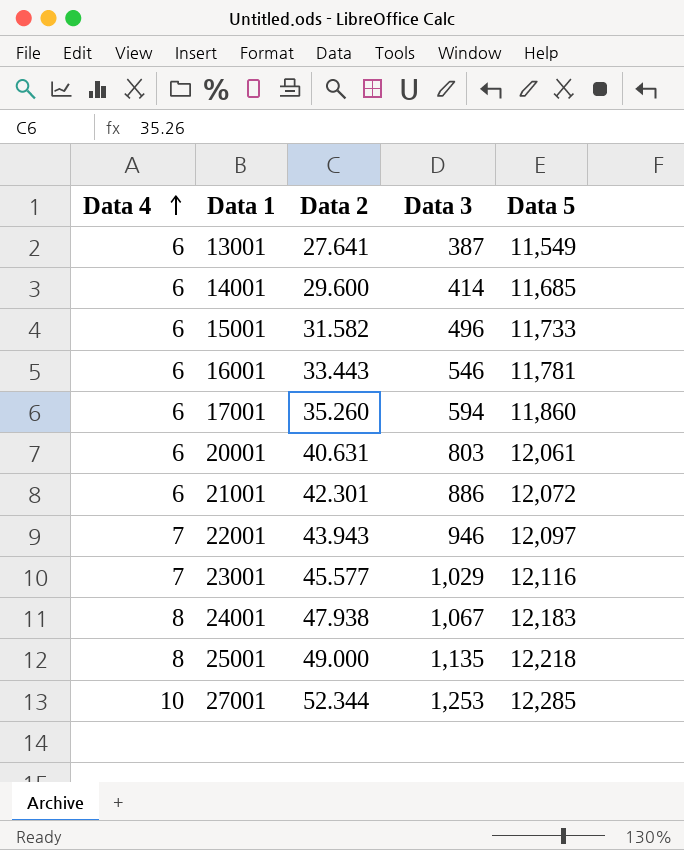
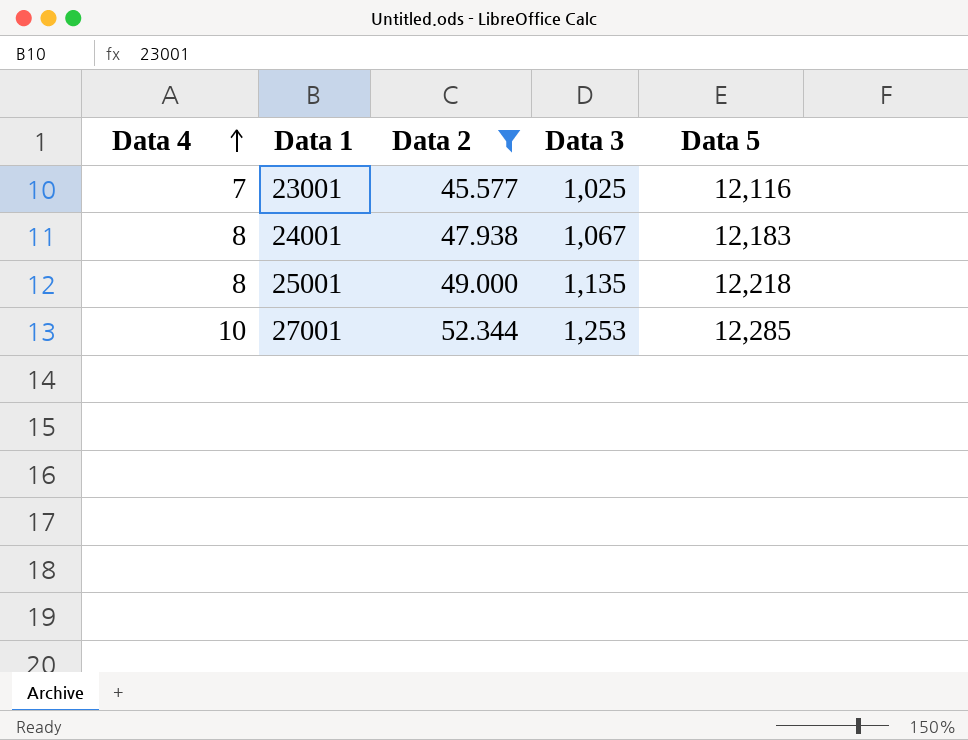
filter: none -> Data 2 >= 45.577
23001 | Data 3: 1,029 -> 1,025

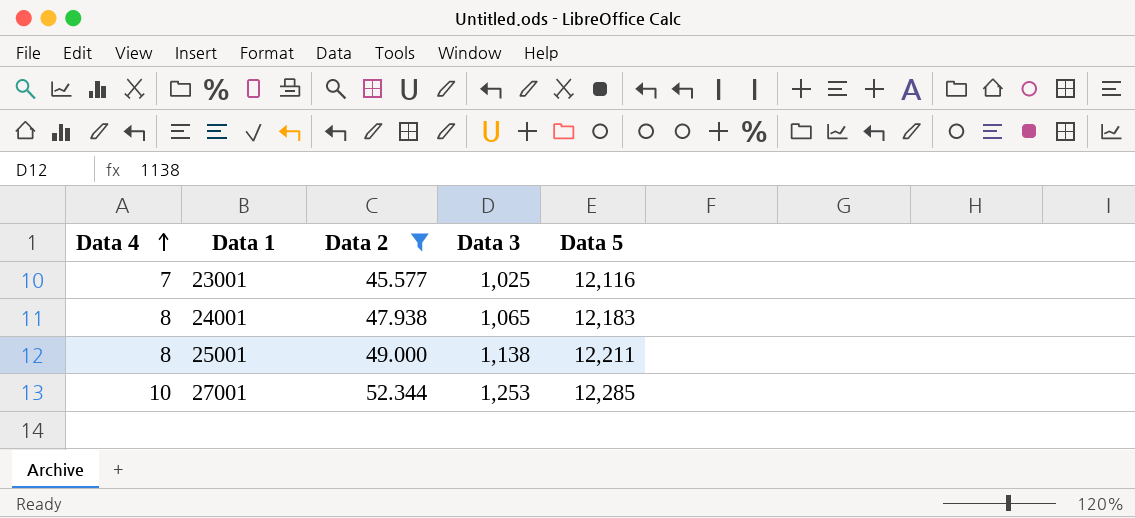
24001 | Data 3: 1,067 -> 1,065
25001 | Data 3: 1,135 -> 1,138
25001 | Data 5: 12,218 -> 12,211

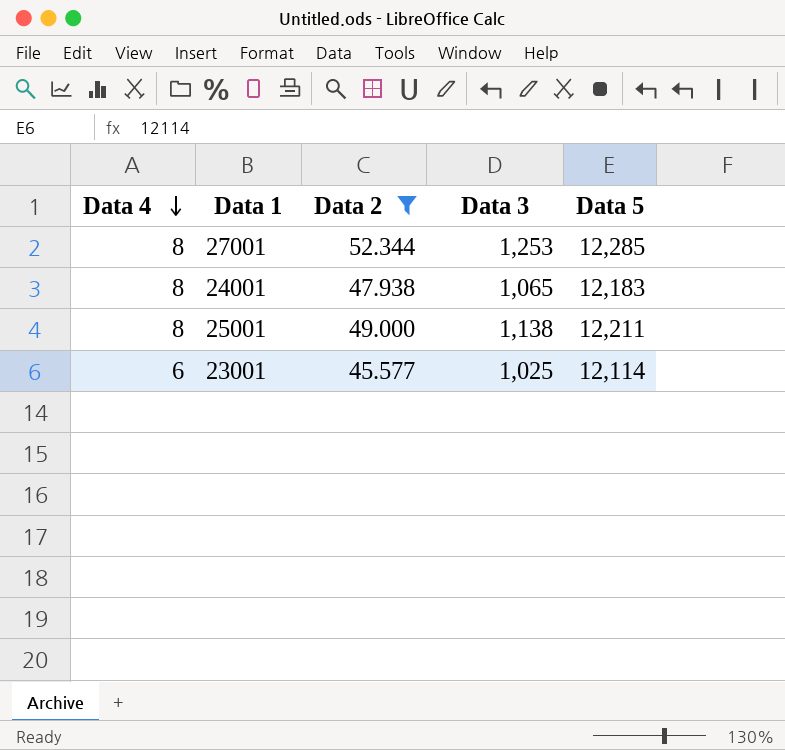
row order: Data 4 ascending -> Data 4 descending
27001 | Data 4: 10 -> 8
23001 | Data 4: 7 -> 6
23001 | Data 5: 12,116 -> 12,114

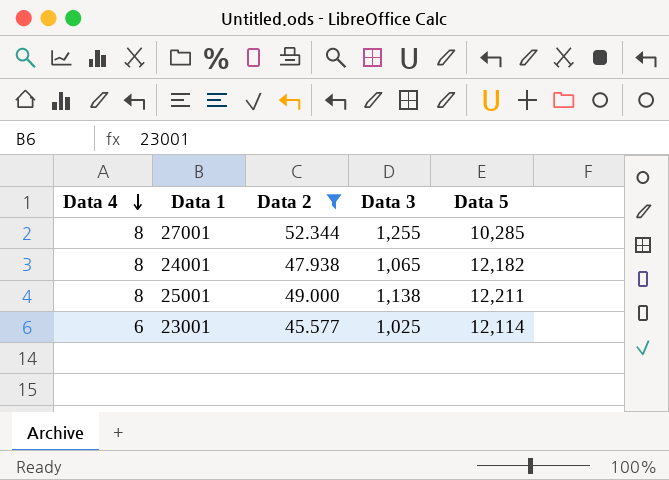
27001 | Data 3: 1,253 -> 1,255
27001 | Data 5: 12,285 -> 10,285
24001 | Data 5: 12,183 -> 12,182

